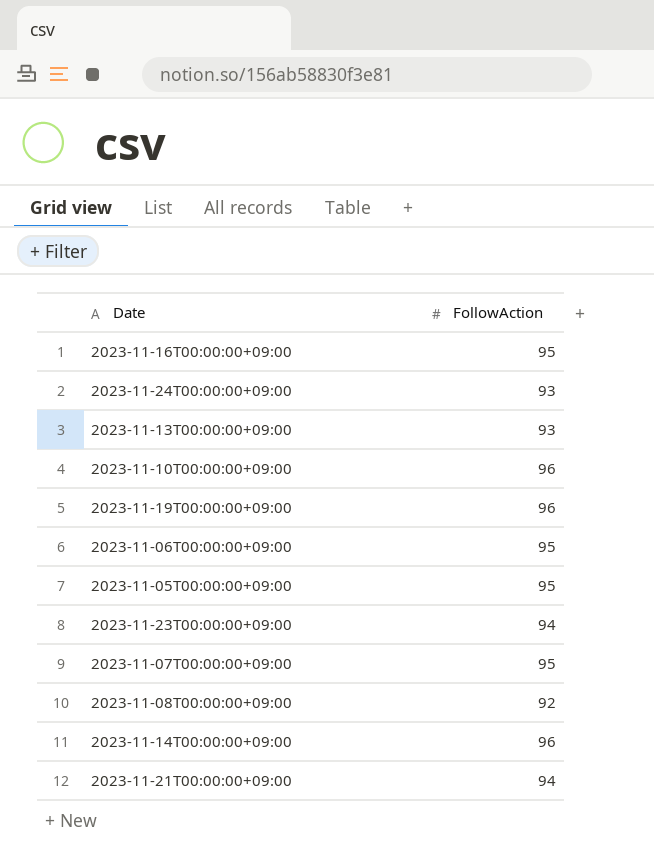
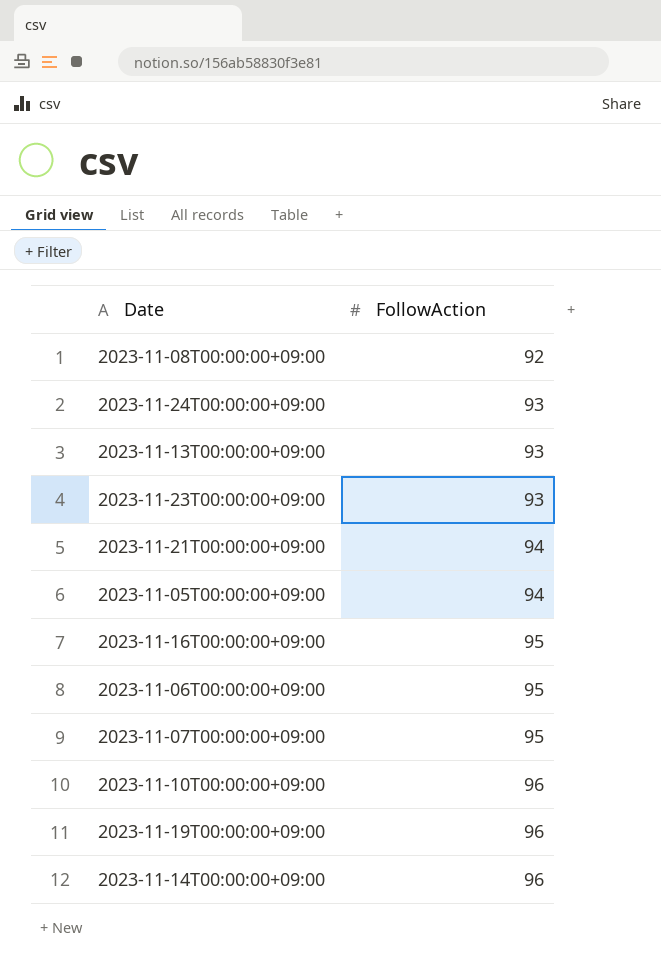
row order: none -> FollowAction ascending
2023-11-23T00:00:00+09:00 | FollowAction: 94 -> 93
2023-11-05T00:00:00+09:00 | FollowAction: 95 -> 94

